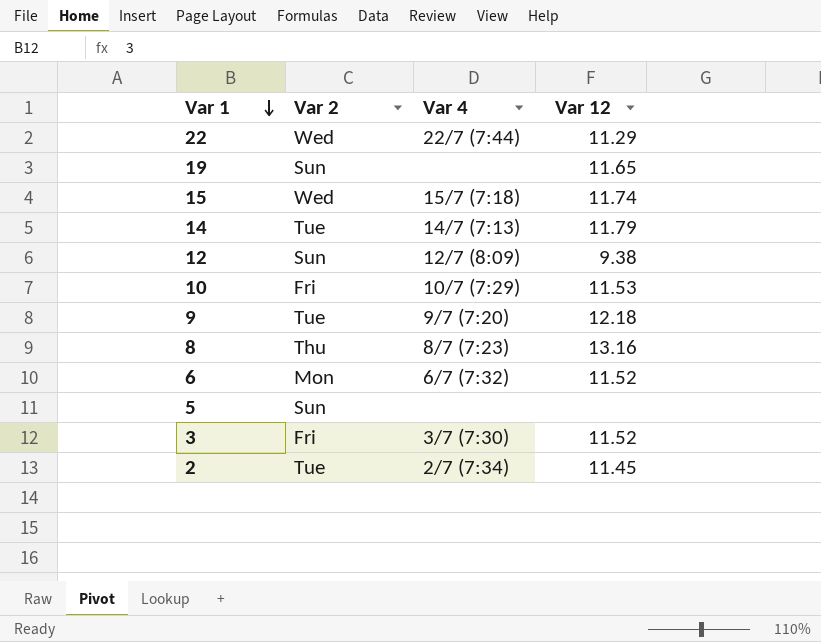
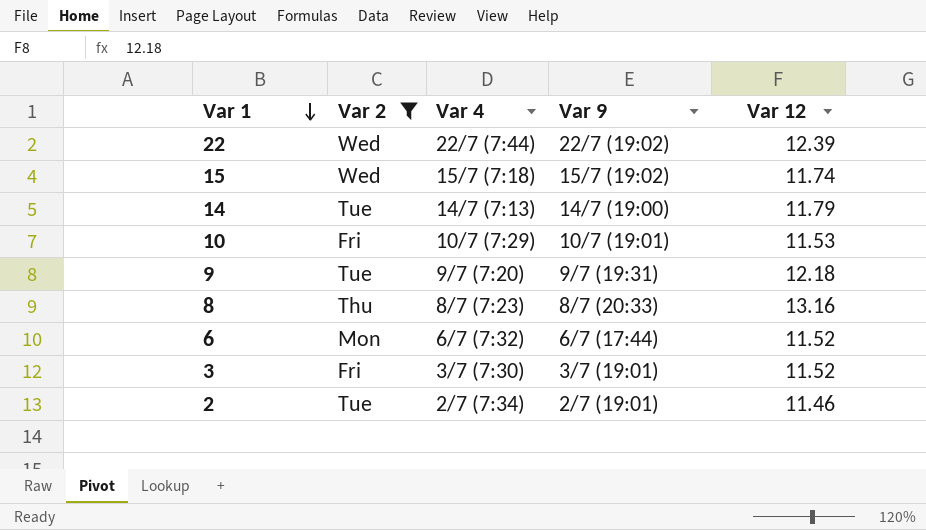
filter: none -> Var 2 != Sun
column Var 9 | position: none -> 4
22 | Var 12: 11.29 -> 12.39
2 | Var 12: 11.45 -> 11.46

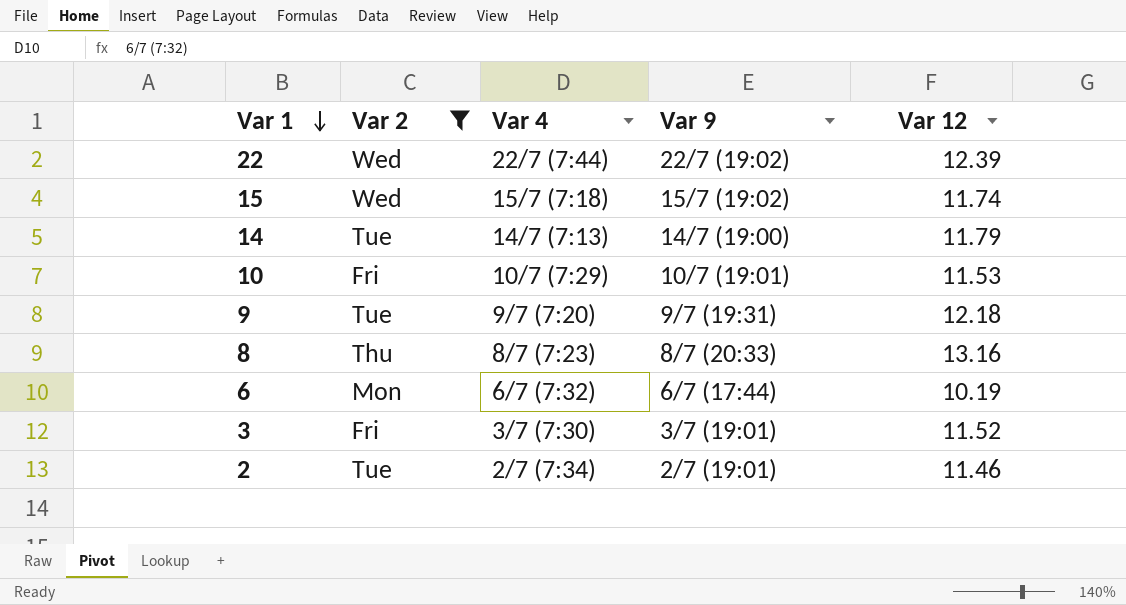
6 | Var 12: 11.52 -> 10.19

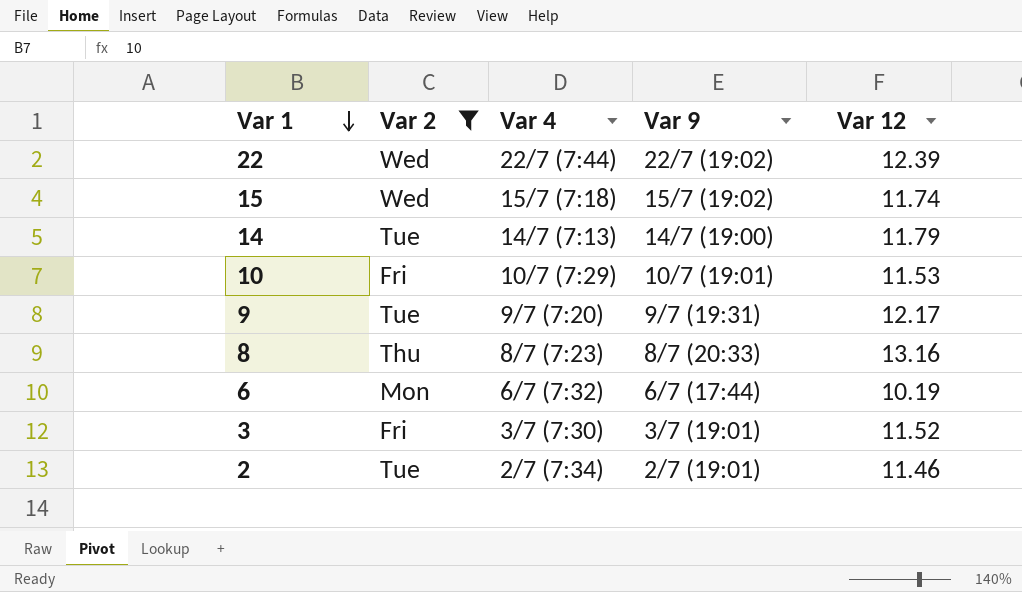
9 | Var 12: 12.18 -> 12.17

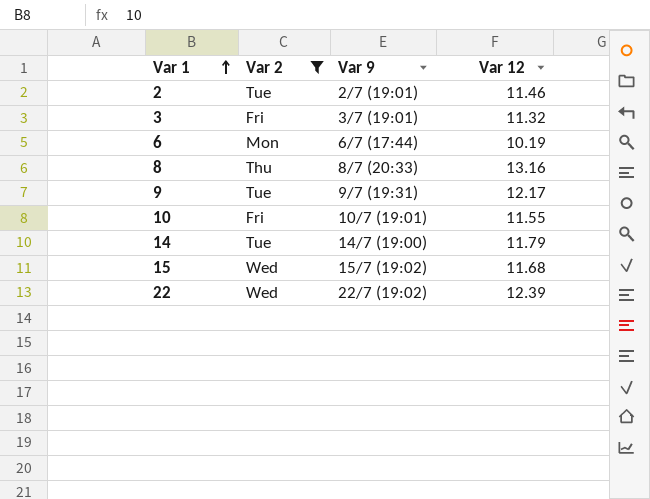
row order: Var 1 descending -> Var 1 ascending
column Var 4 | position: 3 -> none
3 | Var 12: 11.52 -> 11.32
10 | Var 12: 11.53 -> 11.55
15 | Var 12: 11.74 -> 11.68

